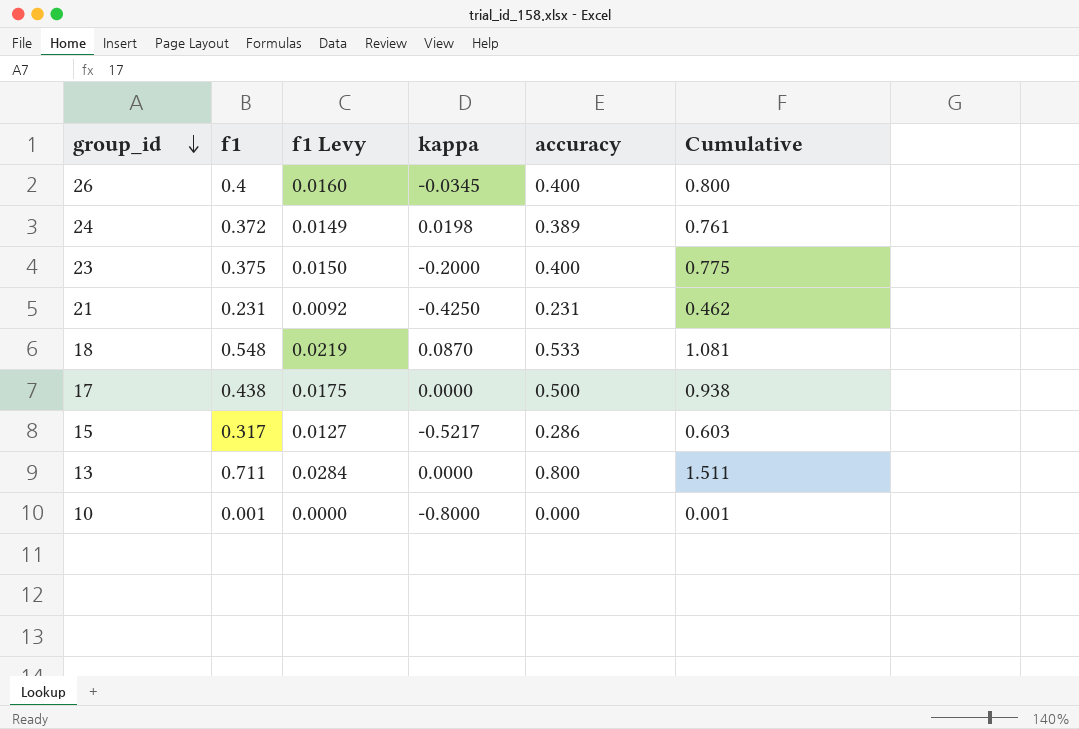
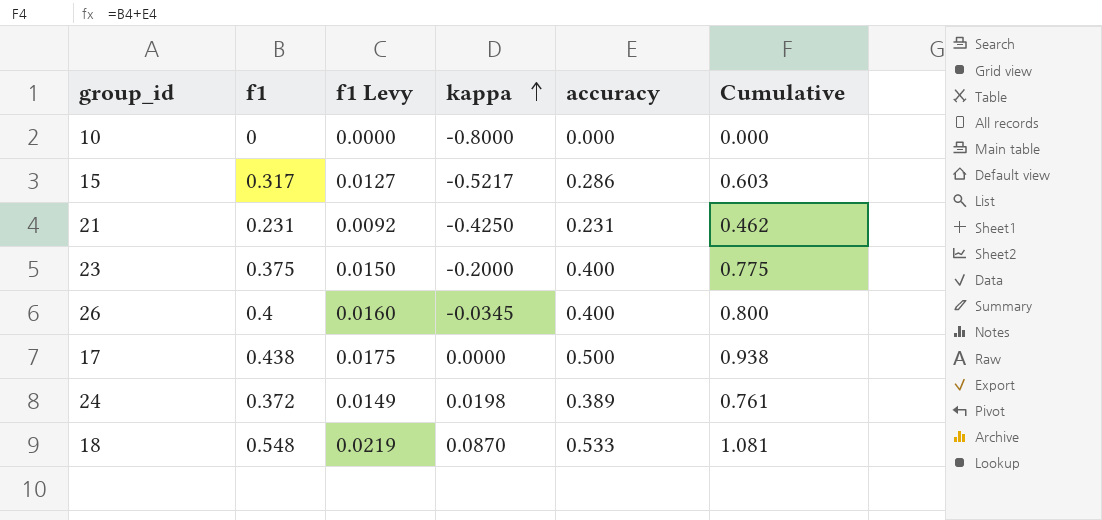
row order: group_id descending -> kappa ascending
row 13: 0.711 | 0.0284 | 0.0000 | 0.800 | 1.511 -> none
10 | f1: 0.001 -> 0
10 | Cumulative: 0.001 -> 0.000

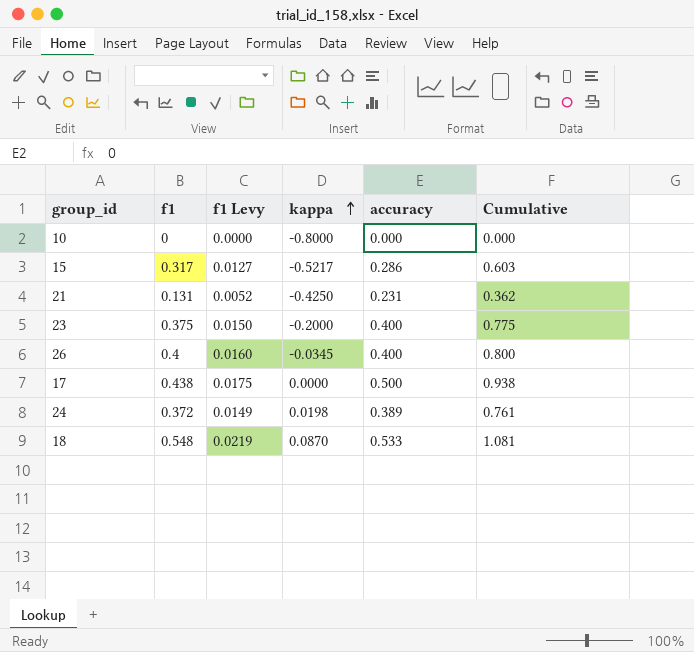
21 | f1: 0.231 -> 0.131
21 | f1 Levy: 0.0092 -> 0.0052
21 | Cumulative: 0.462 -> 0.362

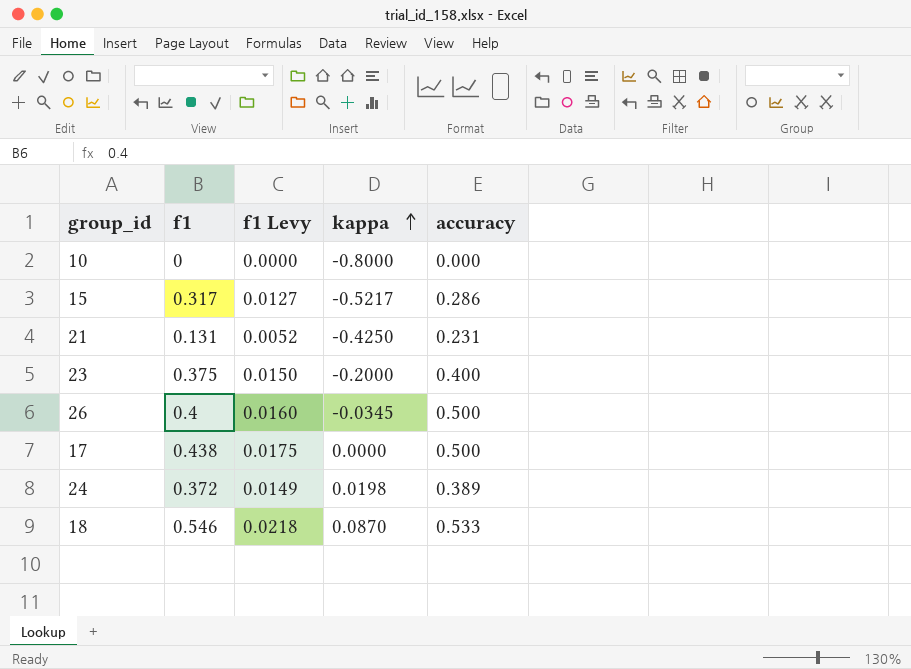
column Cumulative | formula: [f1] + [accuracy] -> none
26 | accuracy: 0.400 -> 0.500
18 | f1: 0.548 -> 0.546
18 | f1 Levy: 0.0219 -> 0.0218

